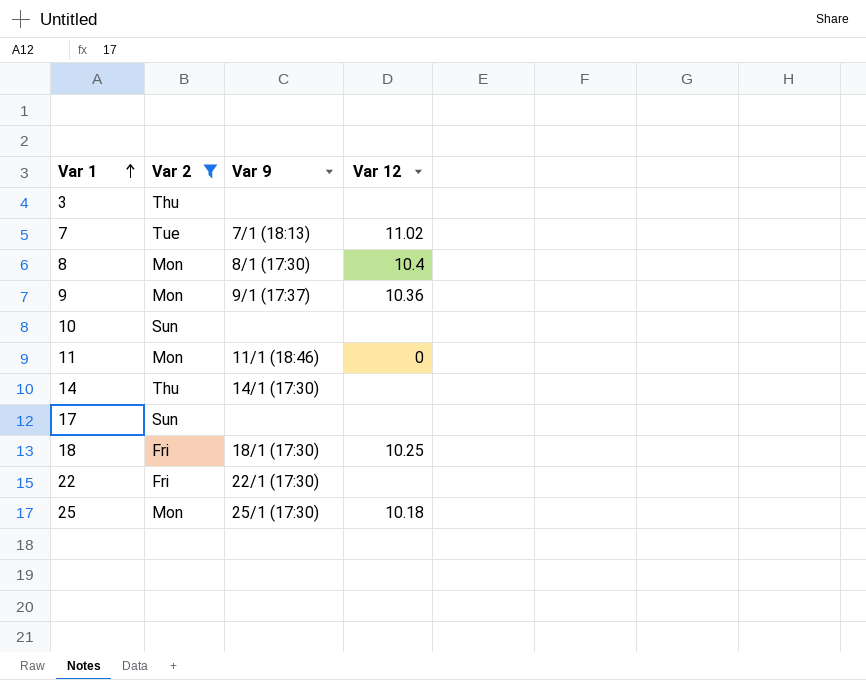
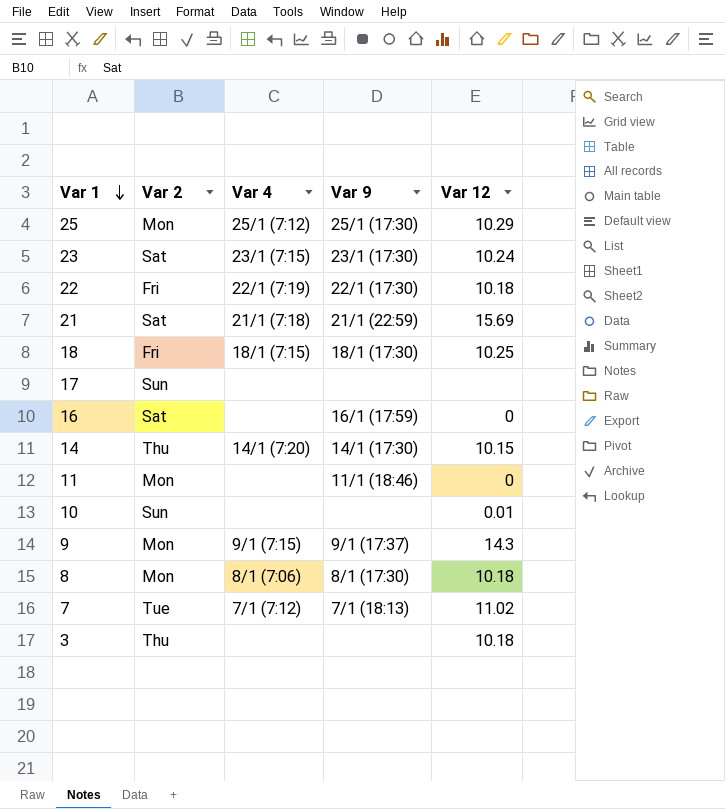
filter: Var 2 != Sat -> none
row order: Var 1 ascending -> Var 1 descending
column Var 4 | position: none -> 3
25 | Var 12: 10.18 -> 10.29
22 | Var 12: none -> 10.18
14 | Var 12: none -> 10.15
10 | Var 12: none -> 0.01
9 | Var 12: 10.36 -> 14.3
8 | Var 12: 10.4 -> 10.18
3 | Var 12: none -> 10.18

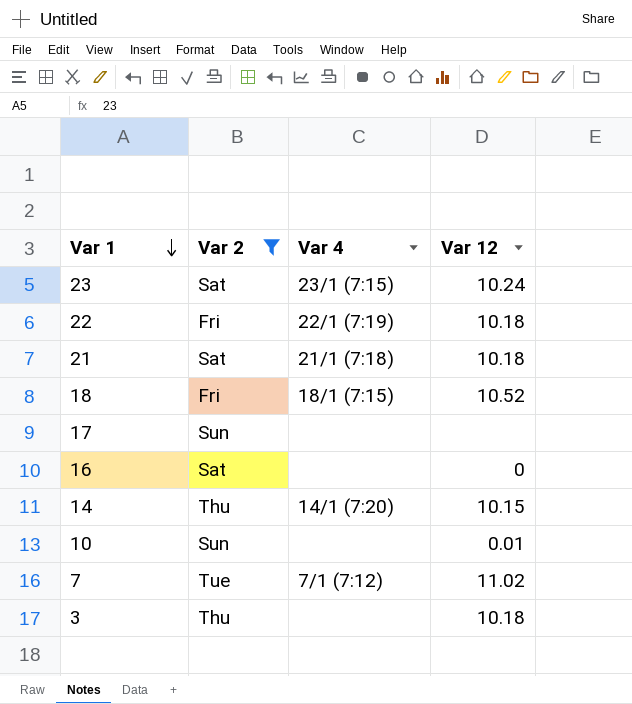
filter: none -> Var 2 != Mon
column Var 9 | position: 4 -> none
21 | Var 12: 15.69 -> 10.18
18 | Var 12: 10.25 -> 10.52

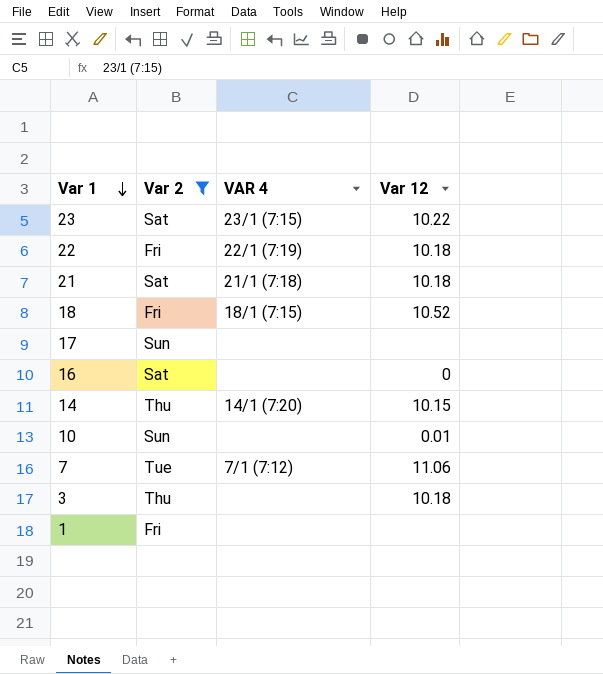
column name: Var 4 -> VAR 4
23 | Var 12: 10.24 -> 10.22
7 | Var 12: 11.02 -> 11.06
row 1: none -> Fri | none | none

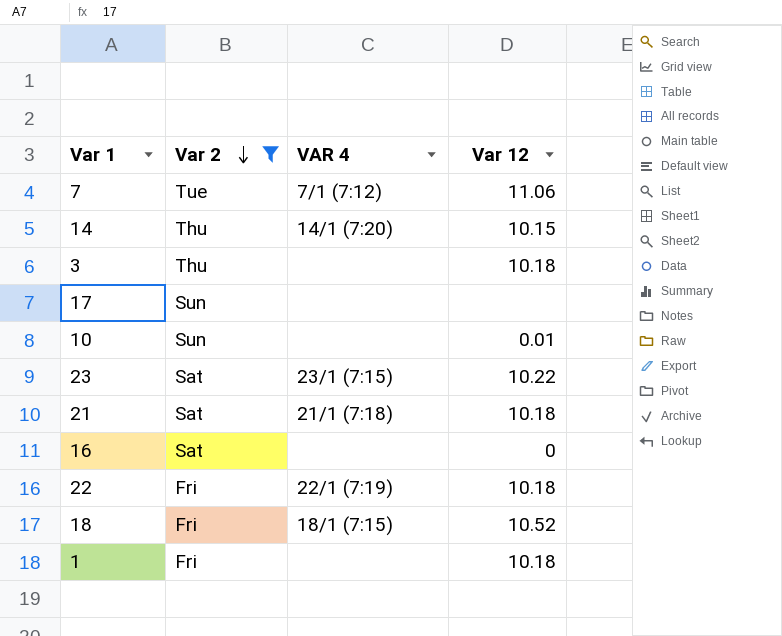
row order: Var 1 descending -> Var 2 descending
1 | Var 12: none -> 10.18

